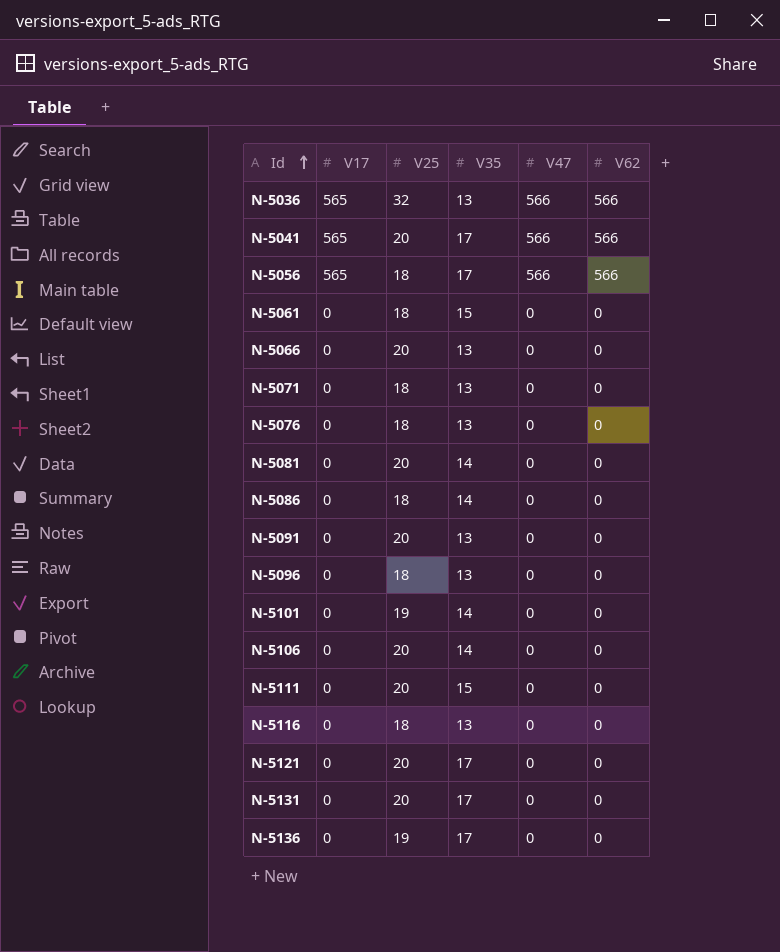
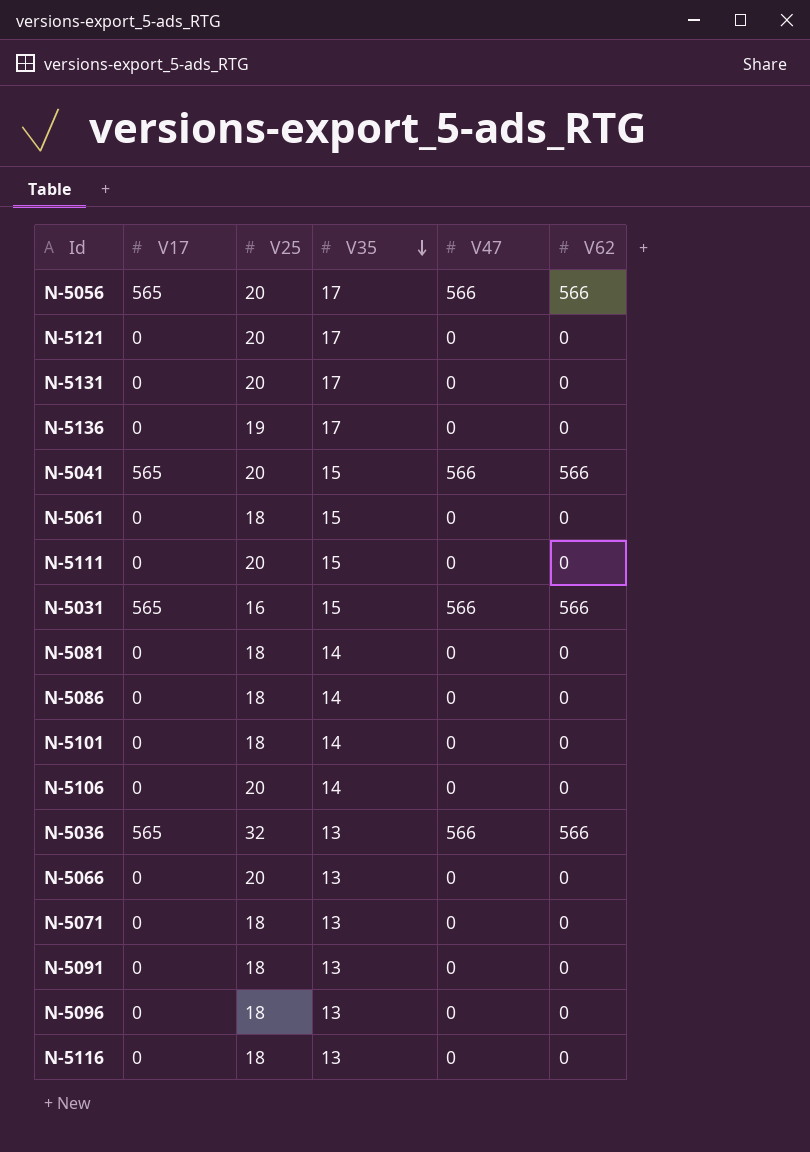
row order: Id ascending -> V35 descending
row N-5076: 0 | 18 | 13 | 0 | 0 -> none
N-5056 | V25: 18 -> 20
N-5041 | V35: 17 -> 15
row N-5031: none -> 565 | 16 | 15 | 566 | 566
N-5081 | V25: 20 -> 18
N-5101 | V25: 19 -> 18
N-5091 | V25: 20 -> 18

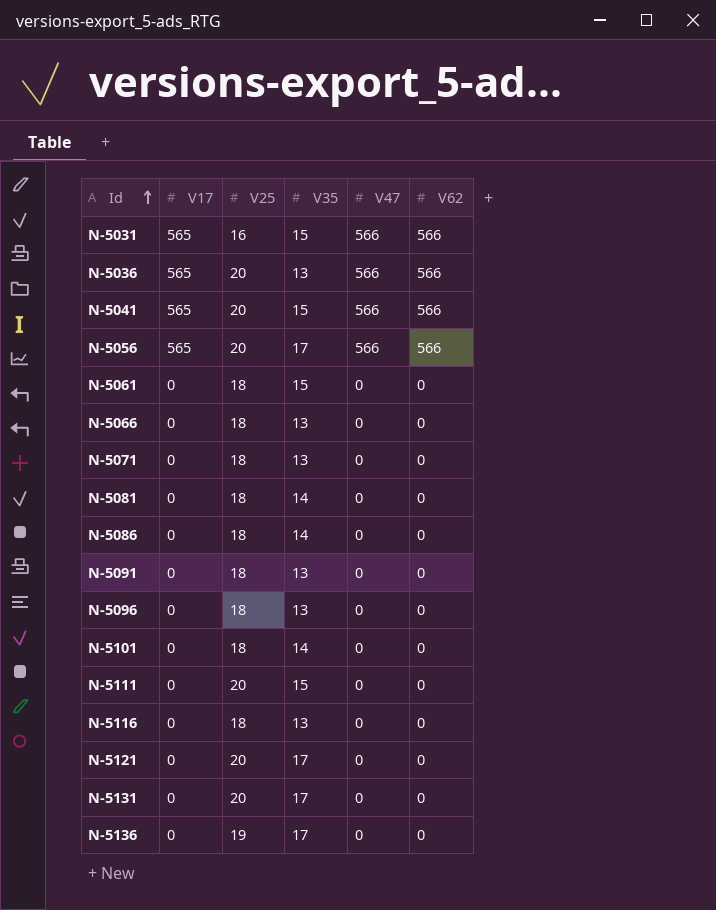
row order: V35 descending -> Id ascending
row N-5106: 0 | 20 | 14 | 0 | 0 -> none
N-5036 | V25: 32 -> 20
N-5066 | V25: 20 -> 18

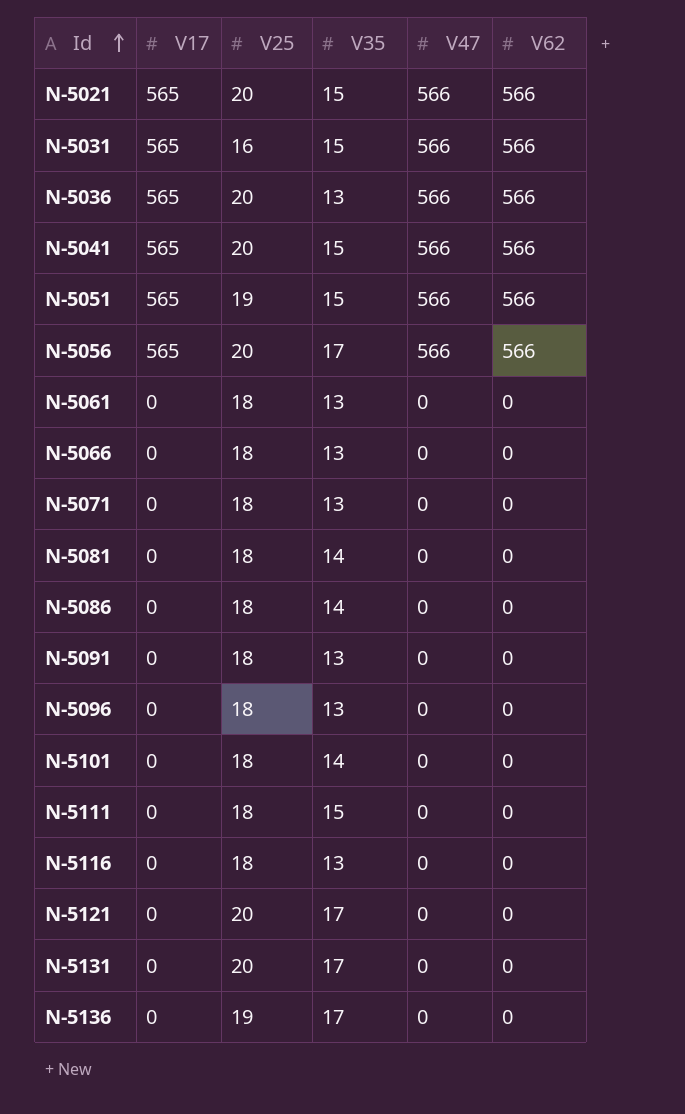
row N-5021: none -> 565 | 20 | 15 | 566 | 566
row N-5051: none -> 565 | 19 | 15 | 566 | 566
N-5061 | V35: 15 -> 13
N-5111 | V25: 20 -> 18

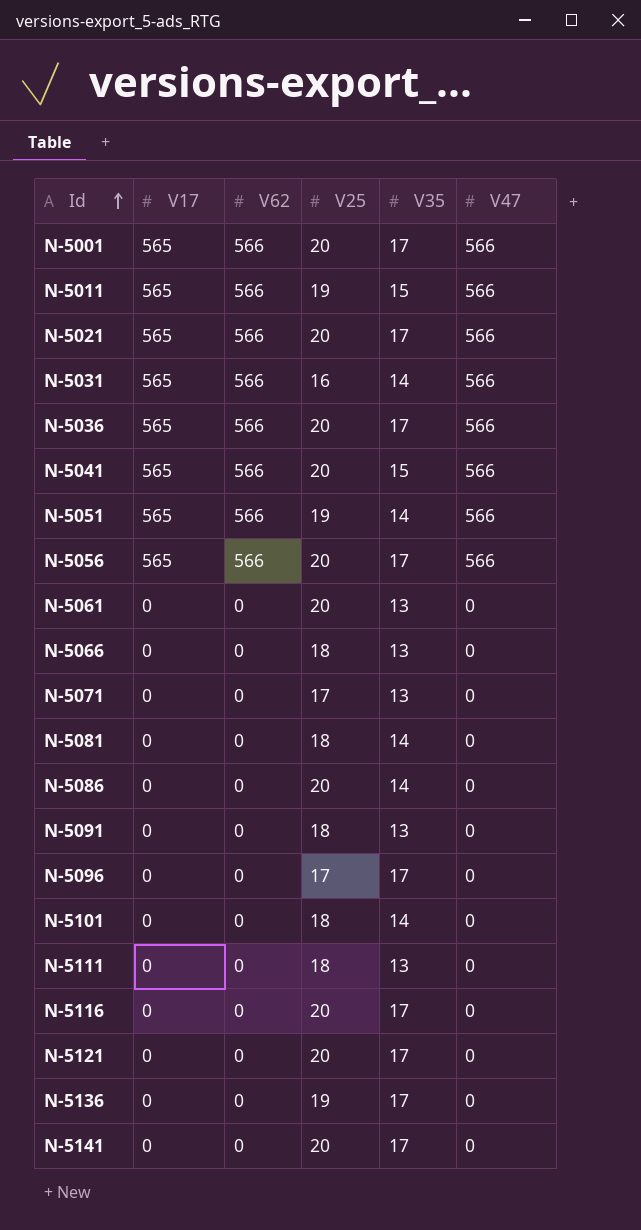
column V62 | position: 6 -> 3
row N-5131: 0 | 20 | 17 | 0 | 0 -> none
row N-5001: none -> 565 | 566 | 20 | 17 | 566
row N-5011: none -> 565 | 566 | 19 | 15 | 566
N-5021 | V35: 15 -> 17
N-5031 | V35: 15 -> 14
N-5036 | V35: 13 -> 17
N-5051 | V35: 15 -> 14
N-5061 | V25: 18 -> 20
N-5071 | V25: 18 -> 17
N-5086 | V25: 18 -> 20
N-5096 | V25: 18 -> 17
N-5096 | V35: 13 -> 17
N-5111 | V35: 15 -> 13
N-5116 | V25: 18 -> 20
N-5116 | V35: 13 -> 17
row N-5141: none -> 0 | 0 | 20 | 17 | 0

